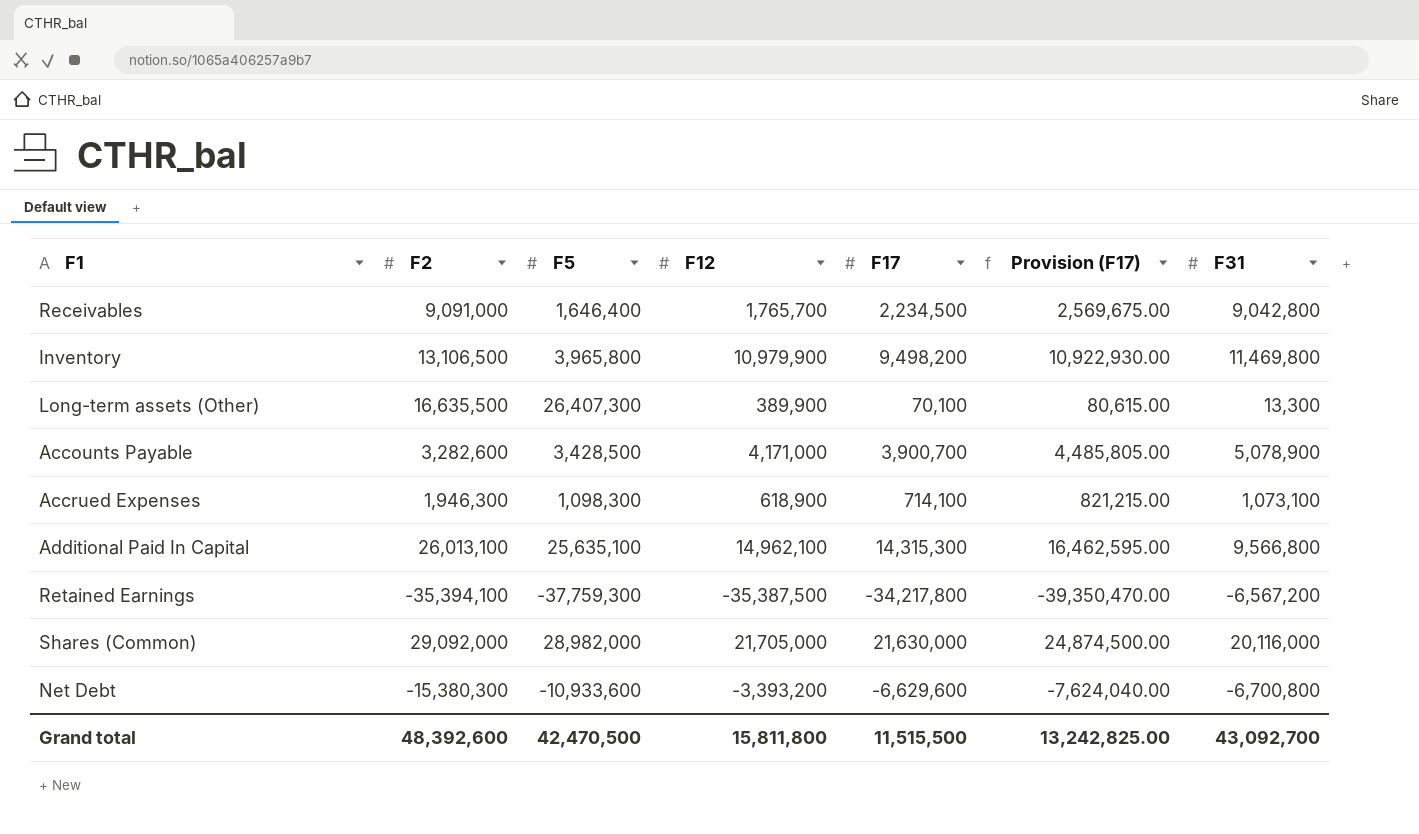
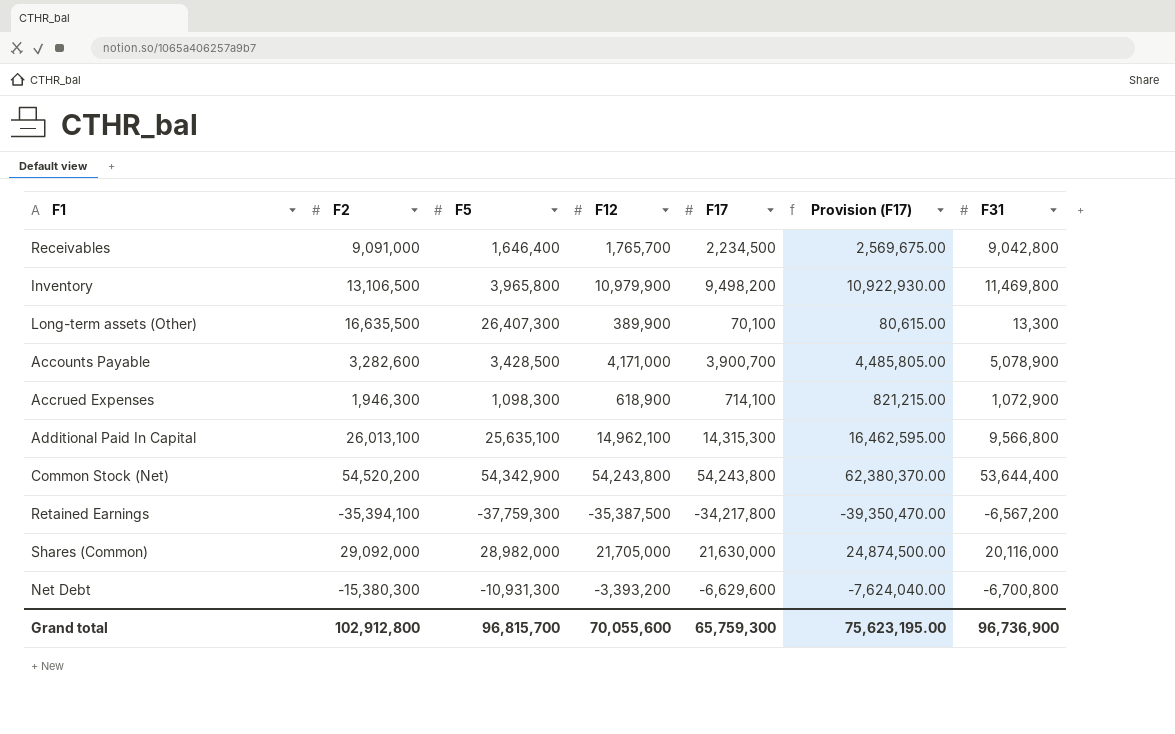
Accrued Expenses | F31: 1,073,100 -> 1,072,900
row Common Stock (Net): none -> 54,520,200 | 54,342,900 | 54,243,800 | 54,243,800 | 62,380,370.00 | 53,644,400
Net Debt | F5: -10,933,600 -> -10,931,300
Grand total | F2: 48,392,600 -> 102,912,800
Grand total | F5: 42,470,500 -> 96,815,700
Grand total | F12: 15,811,800 -> 70,055,600
Grand total | F17: 11,515,500 -> 65,759,300
Grand total | Provision (F17): 13,242,825.00 -> 75,623,195.00
Grand total | F31: 43,092,700 -> 96,736,900

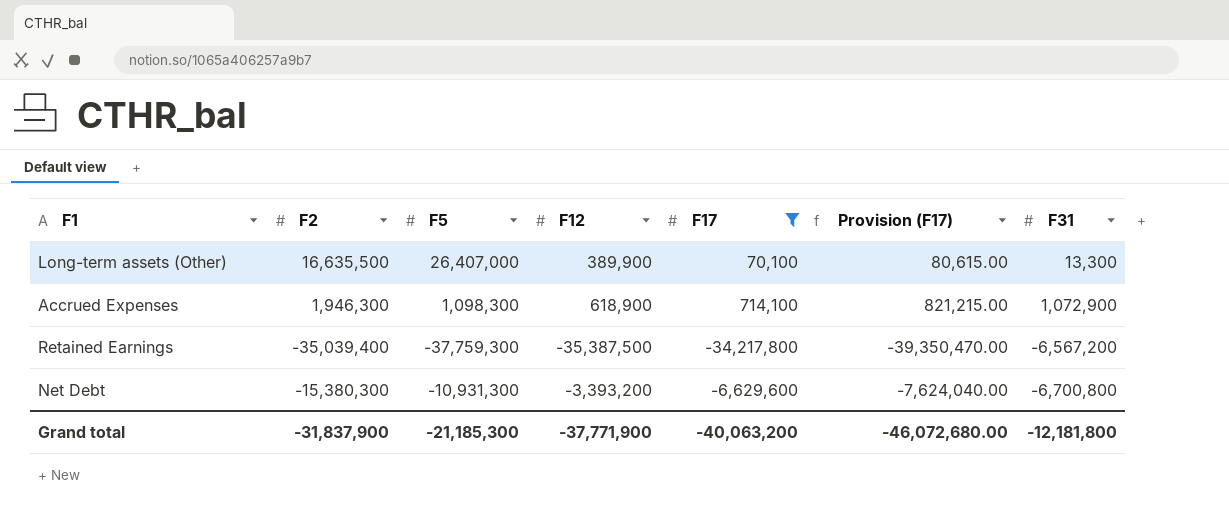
filter: none -> F17 <= 714,100
Long-term assets (Other) | F5: 26,407,300 -> 26,407,000
Retained Earnings | F2: -35,394,100 -> -35,039,400
Grand total | F2: 102,912,800 -> -31,837,900
Grand total | F5: 96,815,700 -> -21,185,300
Grand total | F12: 70,055,600 -> -37,771,900
Grand total | F17: 65,759,300 -> -40,063,200
Grand total | Provision (F17): 75,623,195.00 -> -46,072,680.00
Grand total | F31: 96,736,900 -> -12,181,800

